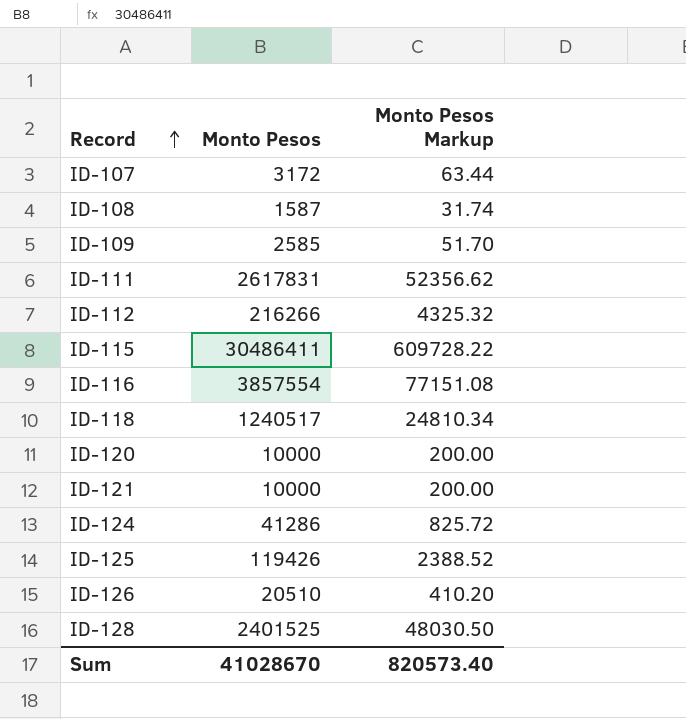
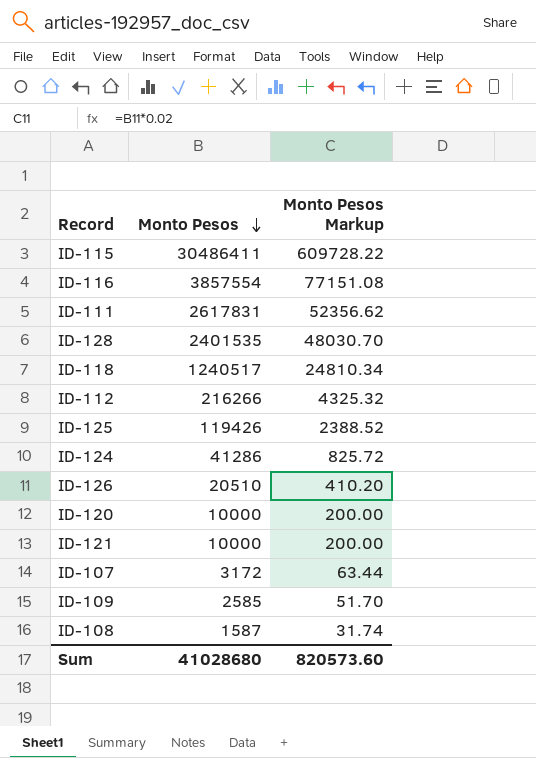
row order: Record ascending -> Monto Pesos descending
ID-128 | Monto Pesos: 2401525 -> 2401535
ID-128 | Monto Pesos Markup: 48030.50 -> 48030.70
Sum | Monto Pesos: 41028670 -> 41028680
Sum | Monto Pesos Markup: 820573.40 -> 820573.60

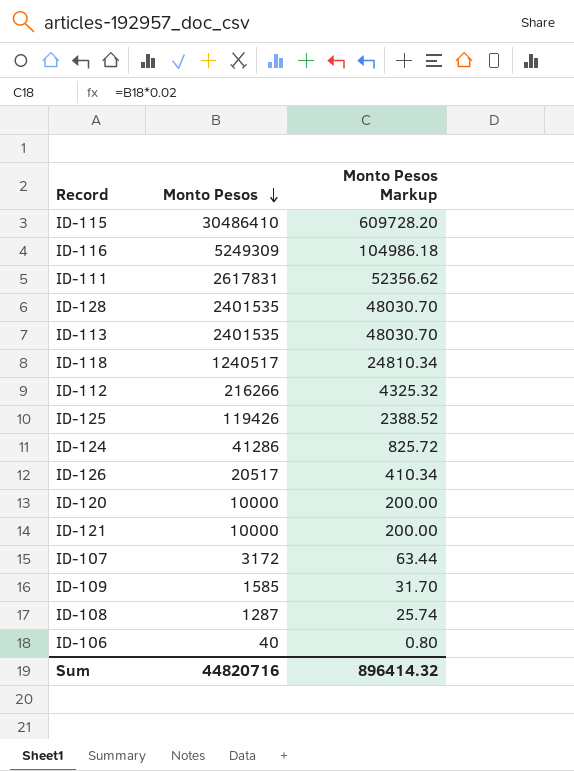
ID-115 | Monto Pesos: 30486411 -> 30486410
ID-115 | Monto Pesos Markup: 609728.22 -> 609728.20
ID-116 | Monto Pesos: 3857554 -> 5249309
ID-116 | Monto Pesos Markup: 77151.08 -> 104986.18
row ID-113: none -> 2401535 | 48030.70
ID-126 | Monto Pesos: 20510 -> 20517
ID-126 | Monto Pesos Markup: 410.20 -> 410.34
ID-109 | Monto Pesos: 2585 -> 1585
ID-109 | Monto Pesos Markup: 51.70 -> 31.70
ID-108 | Monto Pesos: 1587 -> 1287
ID-108 | Monto Pesos Markup: 31.74 -> 25.74
row ID-106: none -> 40 | 0.80
Sum | Monto Pesos: 41028680 -> 44820716
Sum | Monto Pesos Markup: 820573.60 -> 896414.32

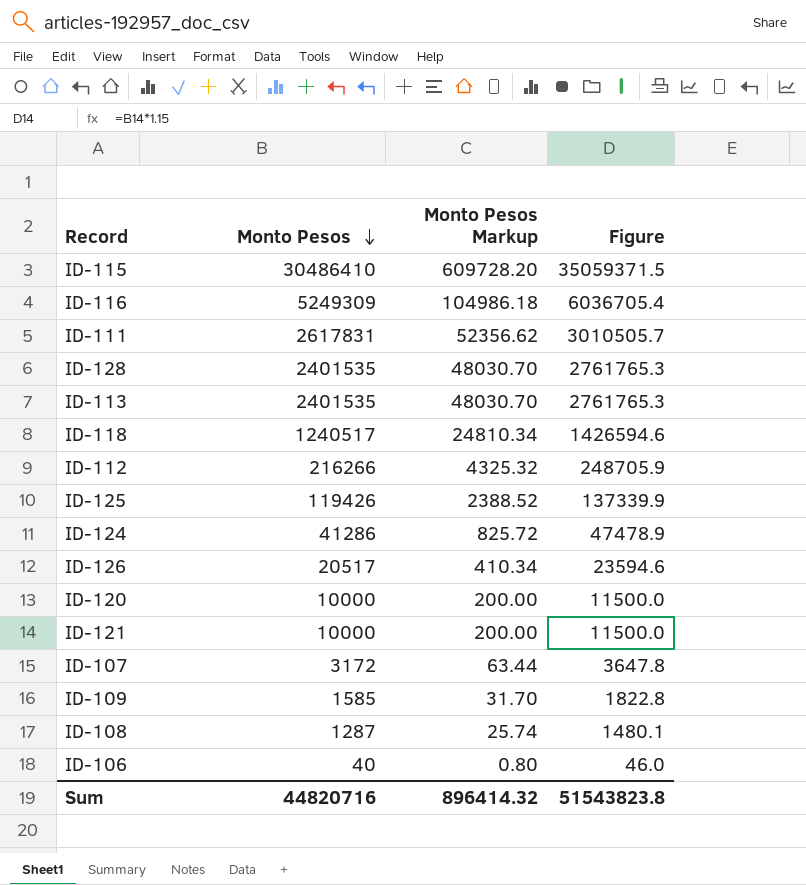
column Figure | formula: none -> [Monto Pesos] * 1.15

